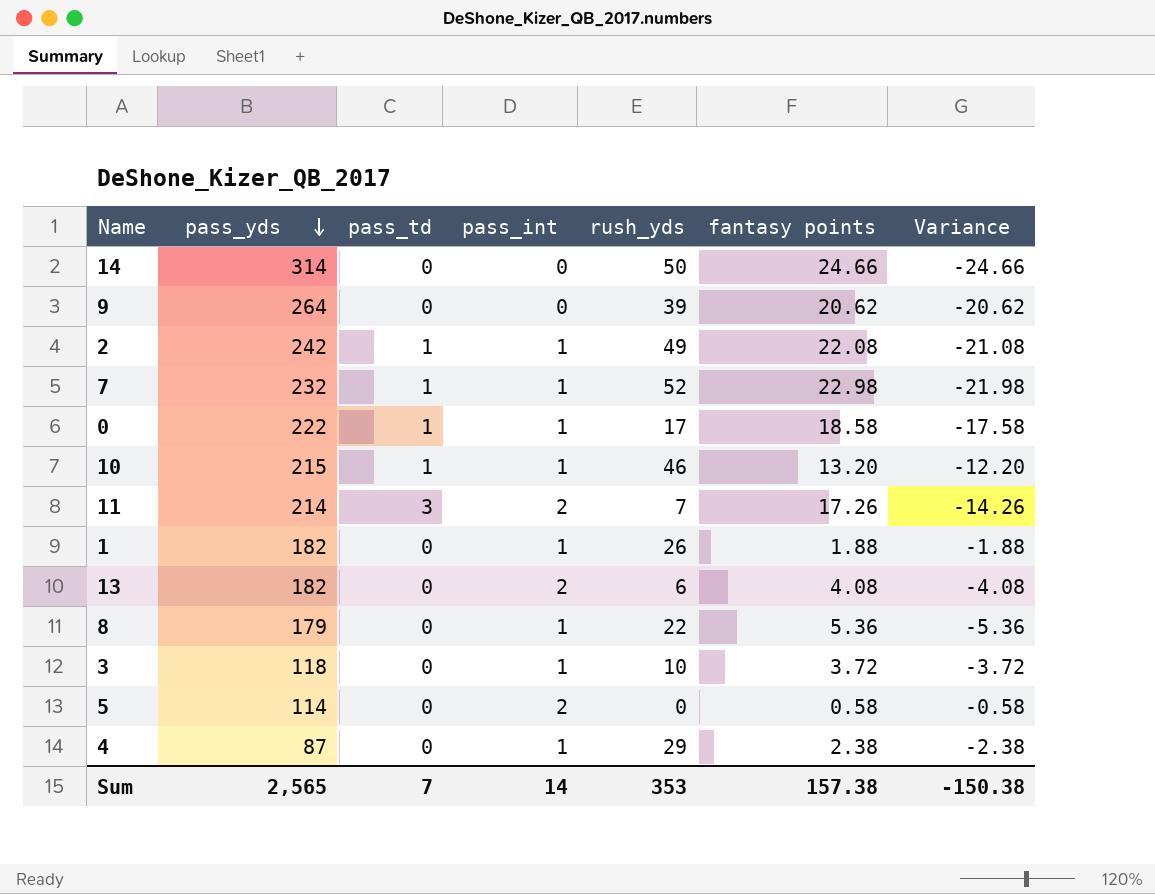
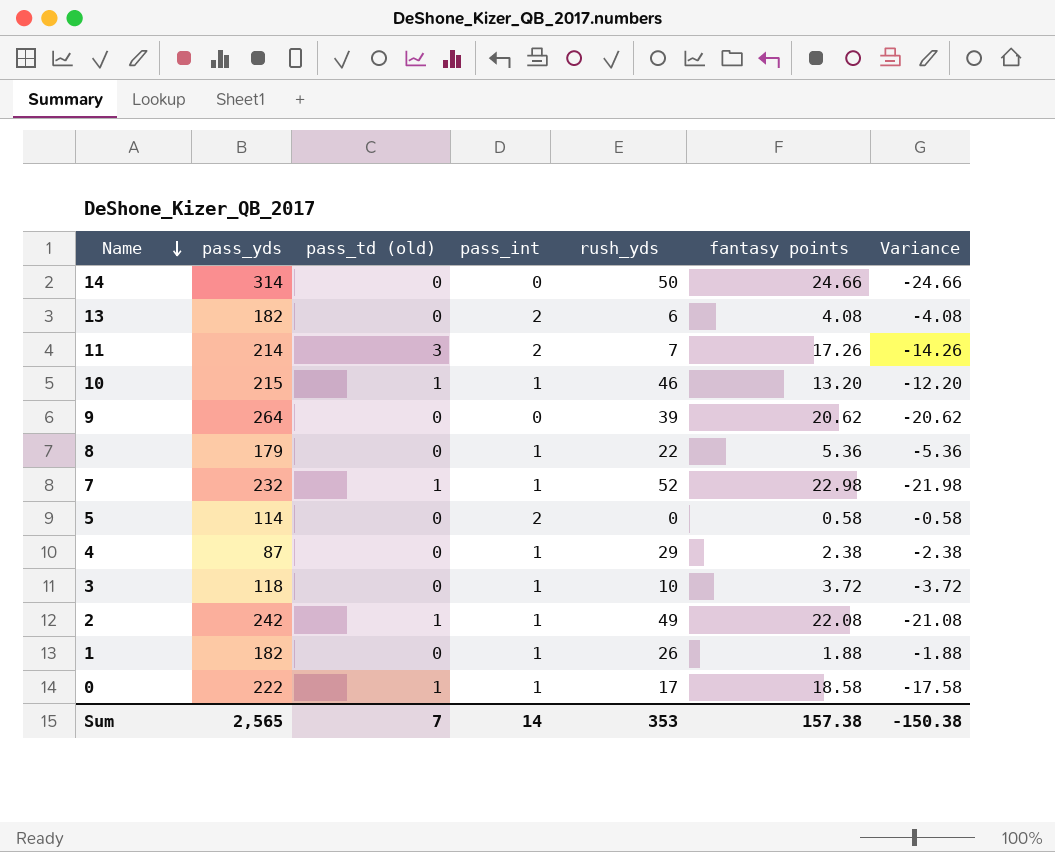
row order: pass_yds descending -> Name descending
column name: pass_td -> pass_td (old)

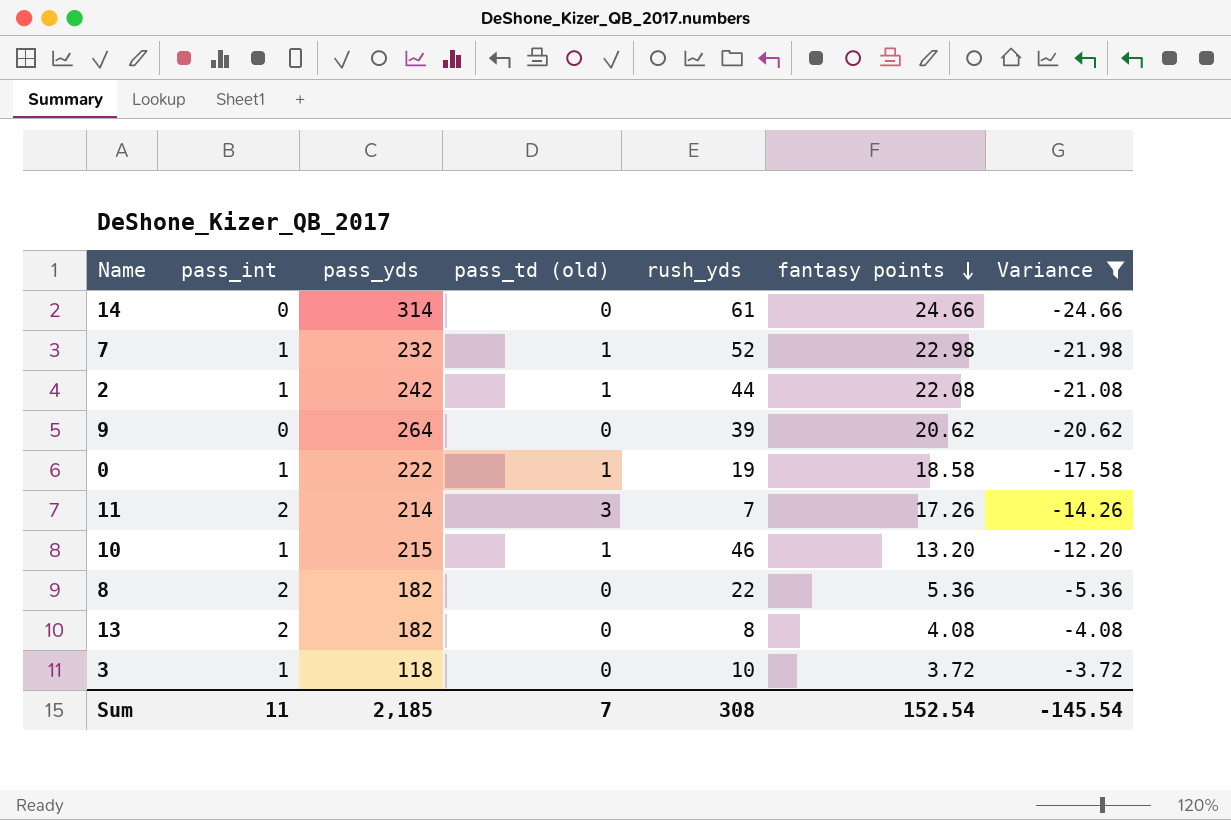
filter: none -> Variance <= -3.72
row order: Name descending -> fantasy points descending
column pass_int | position: 4 -> 2
14 | rush_yds: 50 -> 61
2 | rush_yds: 49 -> 44
0 | rush_yds: 17 -> 19
8 | pass_int: 1 -> 2
8 | pass_yds: 179 -> 182
13 | rush_yds: 6 -> 8
Sum | pass_int: 14 -> 11
Sum | pass_yds: 2,565 -> 2,185
Sum | rush_yds: 353 -> 308
Sum | fantasy points: 157.38 -> 152.54
Sum | Variance: -150.38 -> -145.54

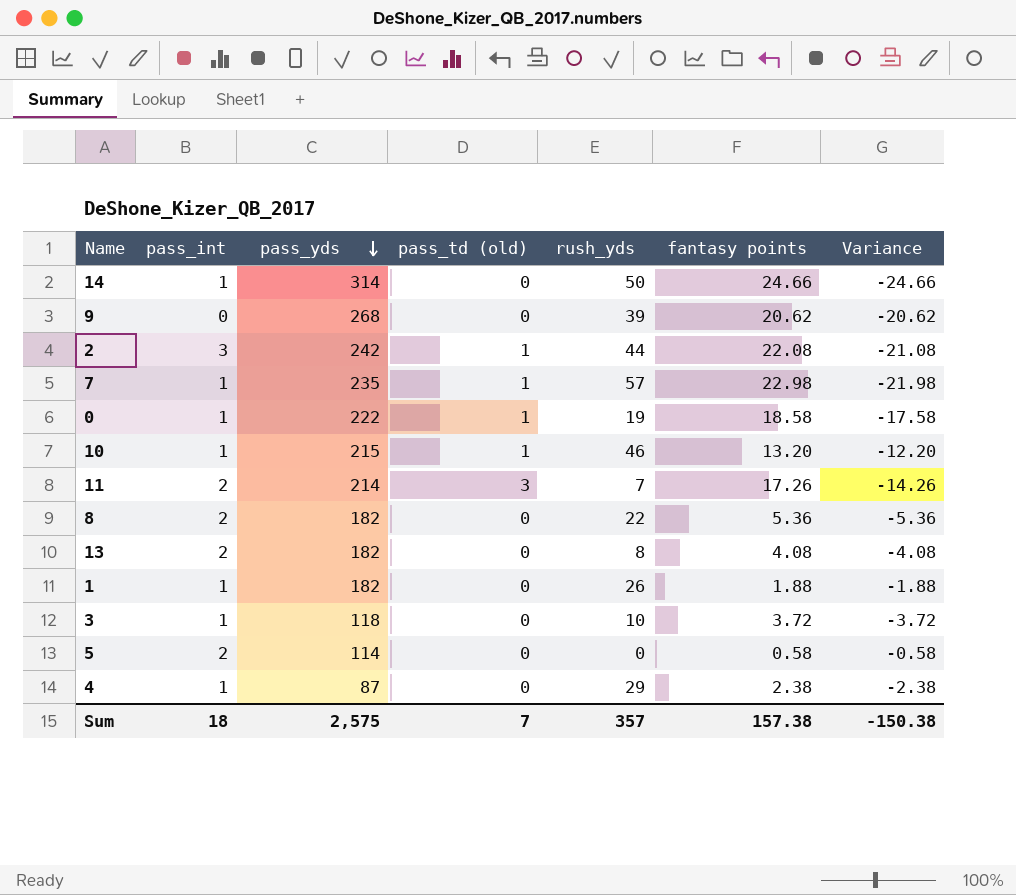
filter: Variance <= -3.72 -> none
row order: fantasy points descending -> pass_yds descending
14 | pass_int: 0 -> 1
14 | rush_yds: 61 -> 50
9 | pass_yds: 264 -> 268
2 | pass_int: 1 -> 3
7 | pass_yds: 232 -> 235
7 | rush_yds: 52 -> 57
Sum | pass_int: 11 -> 18
Sum | pass_yds: 2,185 -> 2,575
Sum | rush_yds: 308 -> 357
Sum | fantasy points: 152.54 -> 157.38
Sum | Variance: -145.54 -> -150.38

